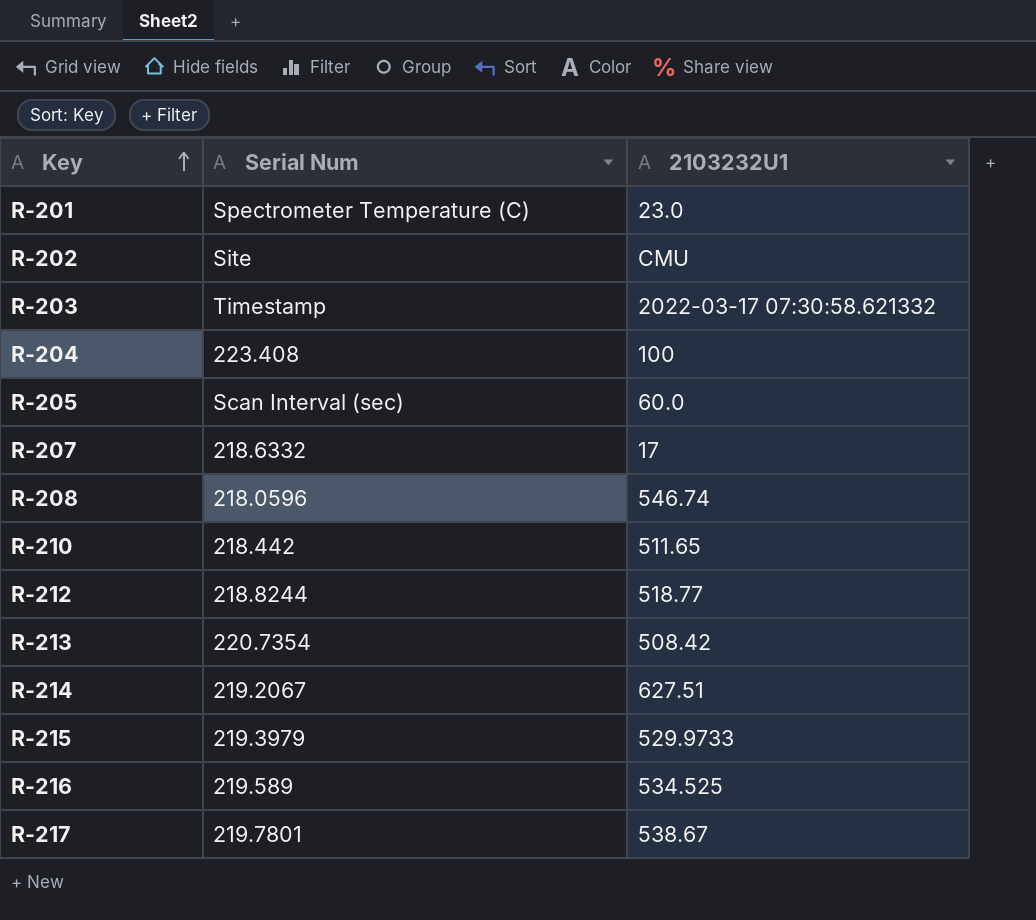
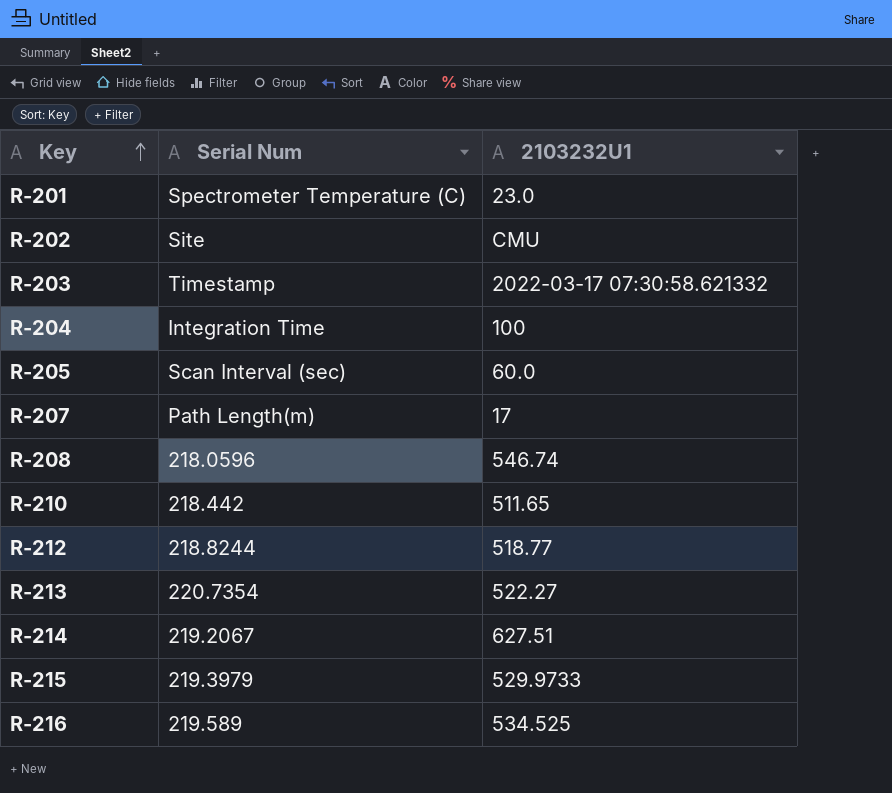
row R-217: 219.7801 | 538.67 -> none
R-204 | Serial Num: 223.408 -> Integration Time
R-207 | Serial Num: 218.6332 -> Path Length(m)
R-213 | 2103232U1: 508.42 -> 522.27

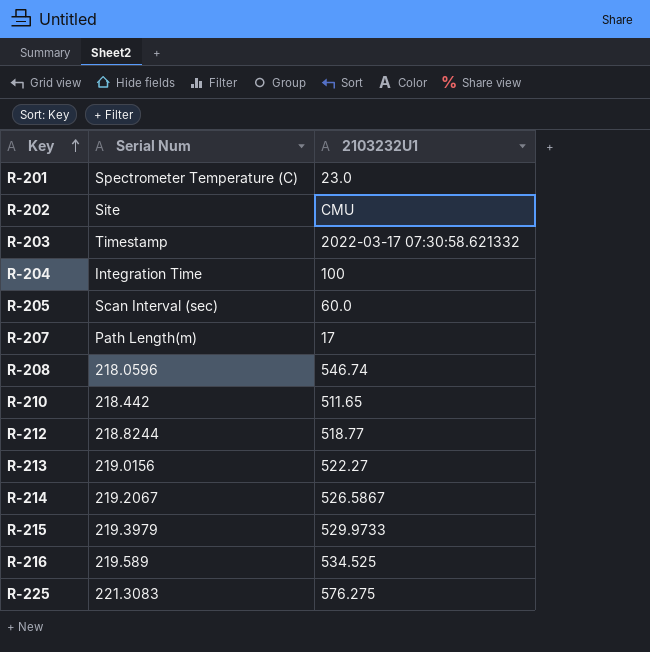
R-213 | Serial Num: 220.7354 -> 219.0156
R-214 | 2103232U1: 627.51 -> 526.5867
row R-225: none -> 221.3083 | 576.275

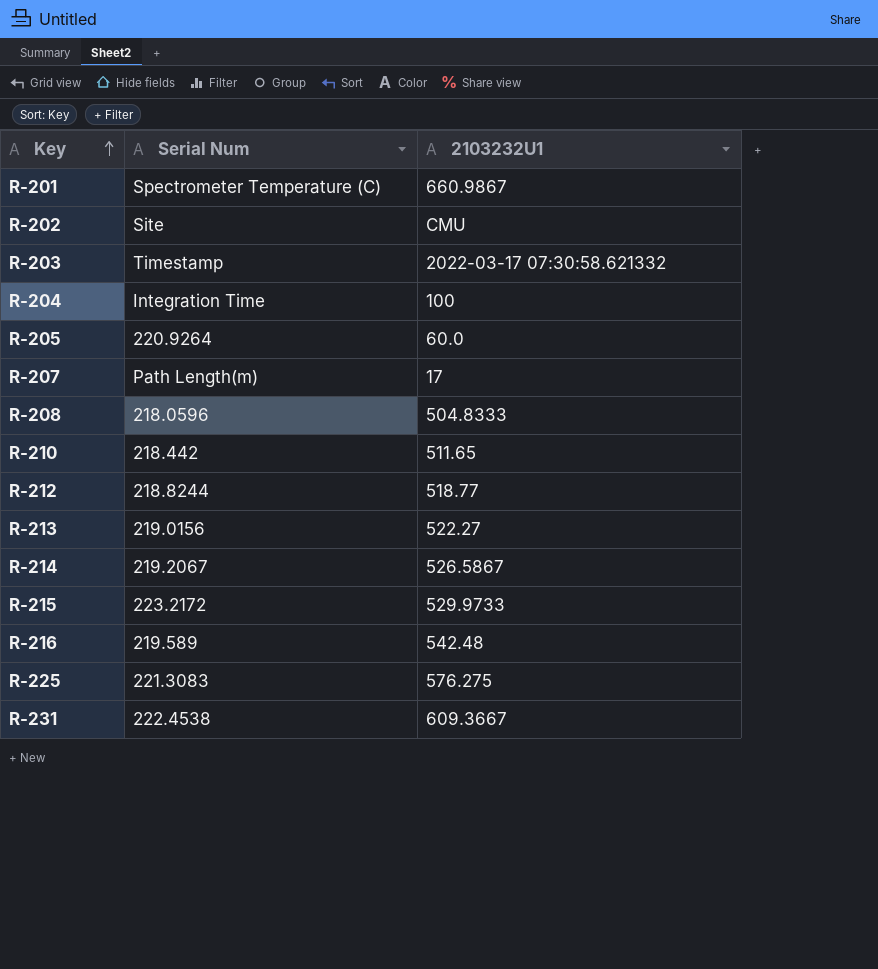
R-201 | 2103232U1: 23.0 -> 660.9867
R-205 | Serial Num: Scan Interval (sec) -> 220.9264
R-208 | 2103232U1: 546.74 -> 504.8333
R-215 | Serial Num: 219.3979 -> 223.2172
R-216 | 2103232U1: 534.525 -> 542.48
row R-231: none -> 222.4538 | 609.3667

